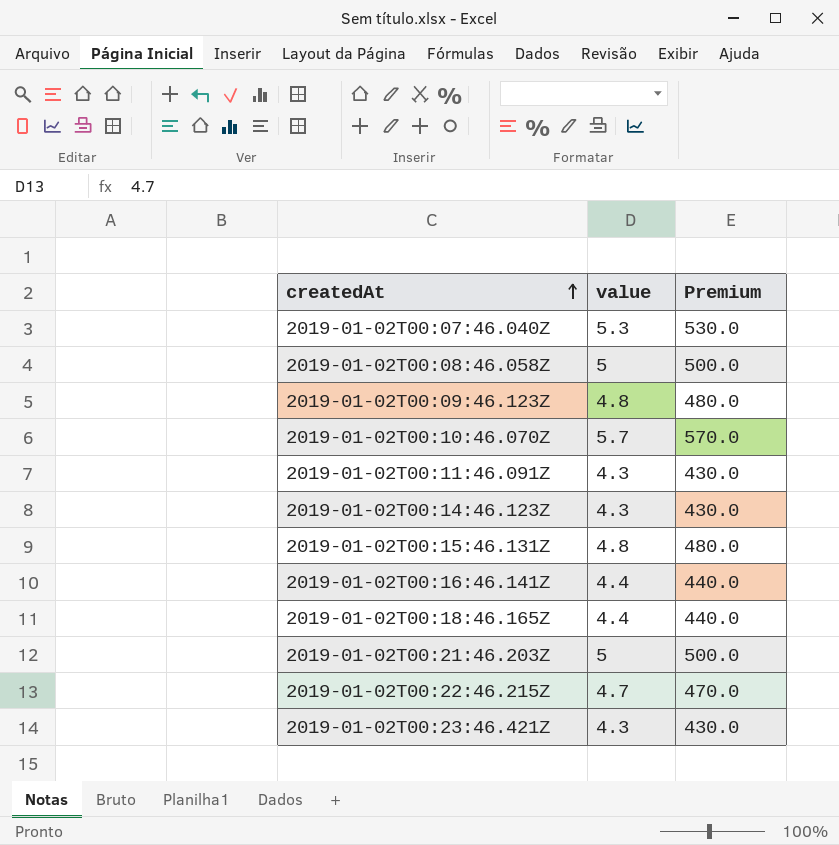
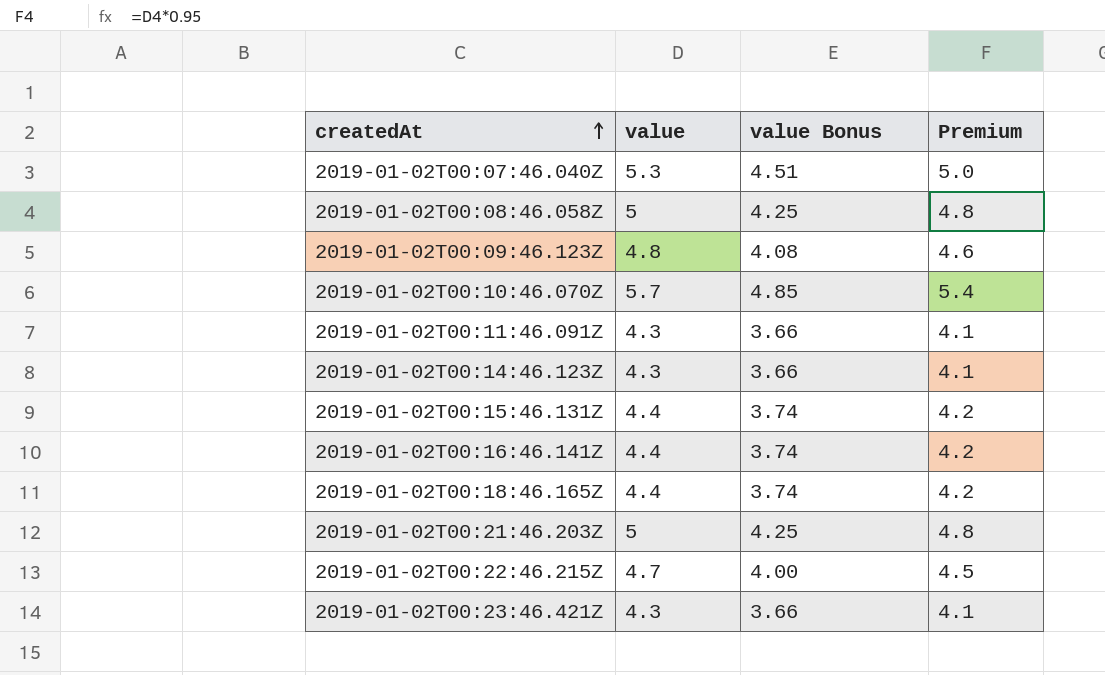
column value Bonus | formula: none -> [value] * 0.85
column Premium | formula: [value] * 100 -> [value] * 0.95
2019-01-02T00:15:46.131Z | value: 4.8 -> 4.4

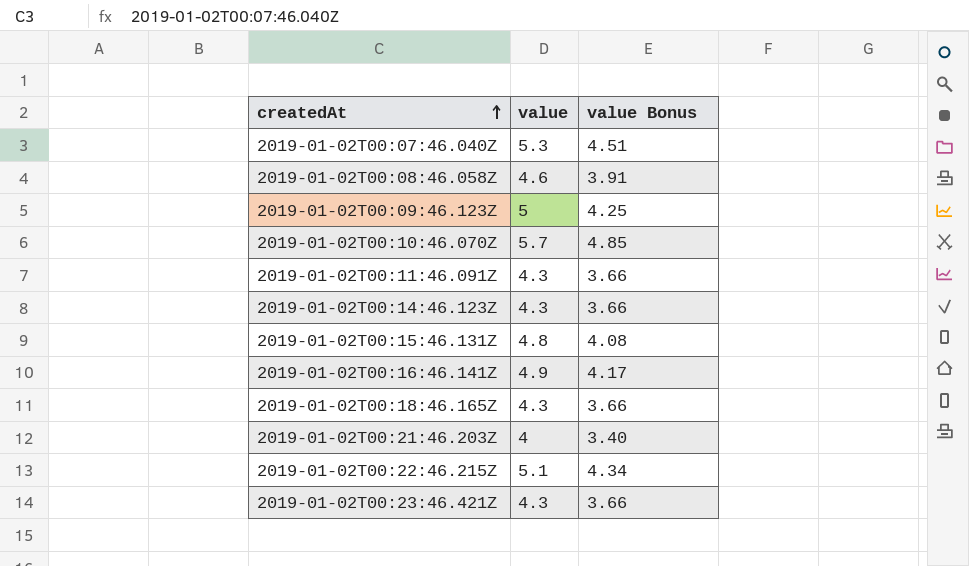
column Premium | formula: [value] * 0.95 -> none
2019-01-02T00:08:46.058Z | value: 5 -> 4.6
2019-01-02T00:08:46.058Z | value Bonus: 4.25 -> 3.91
2019-01-02T00:09:46.123Z | value: 4.8 -> 5
2019-01-02T00:09:46.123Z | value Bonus: 4.08 -> 4.25
2019-01-02T00:15:46.131Z | value: 4.4 -> 4.8
2019-01-02T00:15:46.131Z | value Bonus: 3.74 -> 4.08
2019-01-02T00:16:46.141Z | value: 4.4 -> 4.9
2019-01-02T00:16:46.141Z | value Bonus: 3.74 -> 4.17
2019-01-02T00:18:46.165Z | value: 4.4 -> 4.3
2019-01-02T00:18:46.165Z | value Bonus: 3.74 -> 3.66
2019-01-02T00:21:46.203Z | value: 5 -> 4
2019-01-02T00:21:46.203Z | value Bonus: 4.25 -> 3.40
2019-01-02T00:22:46.215Z | value: 4.7 -> 5.1
2019-01-02T00:22:46.215Z | value Bonus: 4.00 -> 4.34

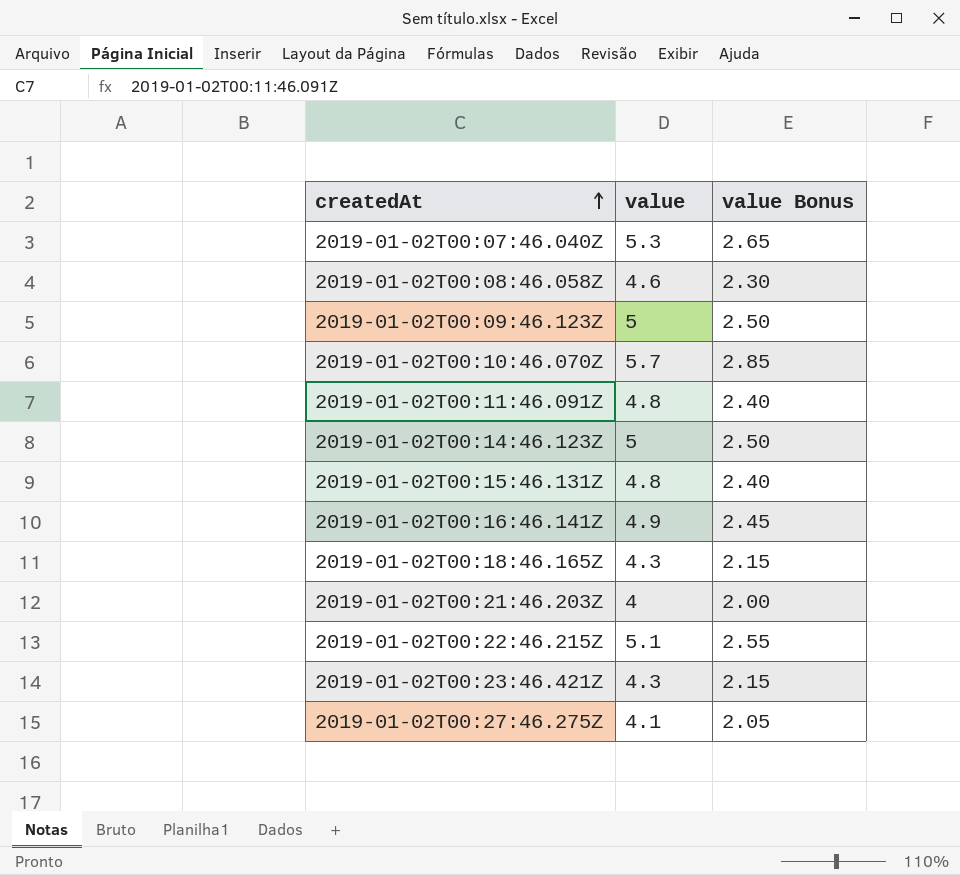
column value Bonus | formula: [value] * 0.85 -> [value] * 0.5
2019-01-02T00:11:46.091Z | value: 4.3 -> 4.8
2019-01-02T00:14:46.123Z | value: 4.3 -> 5
row 2019-01-02T00:27:46.275Z: none -> 4.1 | 2.05

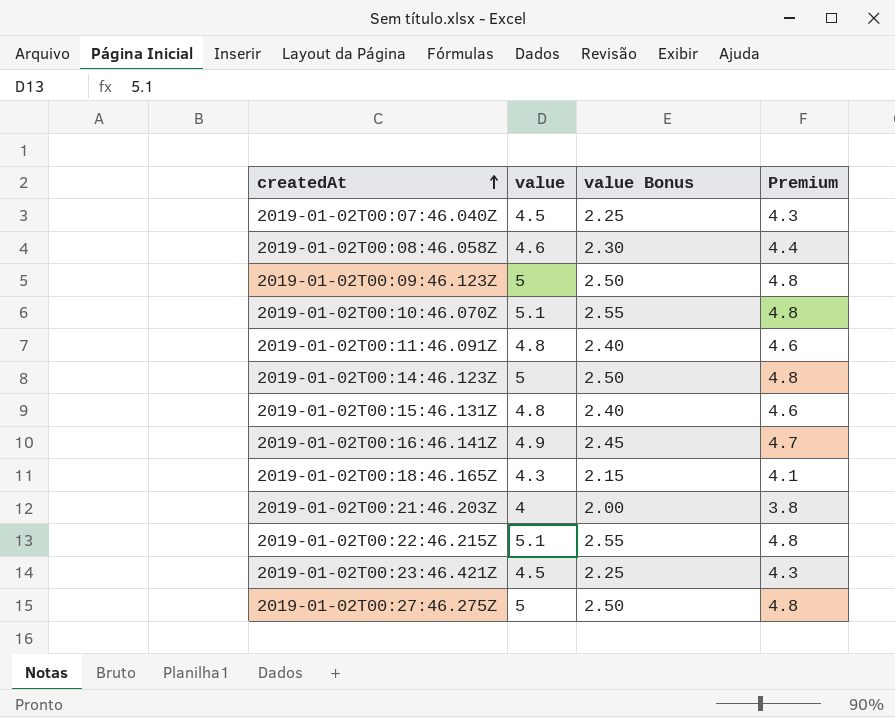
column Premium | formula: none -> [value] * 0.95
2019-01-02T00:07:46.040Z | value: 5.3 -> 4.5
2019-01-02T00:07:46.040Z | value Bonus: 2.65 -> 2.25
2019-01-02T00:10:46.070Z | value: 5.7 -> 5.1
2019-01-02T00:10:46.070Z | value Bonus: 2.85 -> 2.55
2019-01-02T00:23:46.421Z | value: 4.3 -> 4.5
2019-01-02T00:23:46.421Z | value Bonus: 2.15 -> 2.25
2019-01-02T00:27:46.275Z | value: 4.1 -> 5
2019-01-02T00:27:46.275Z | value Bonus: 2.05 -> 2.50

